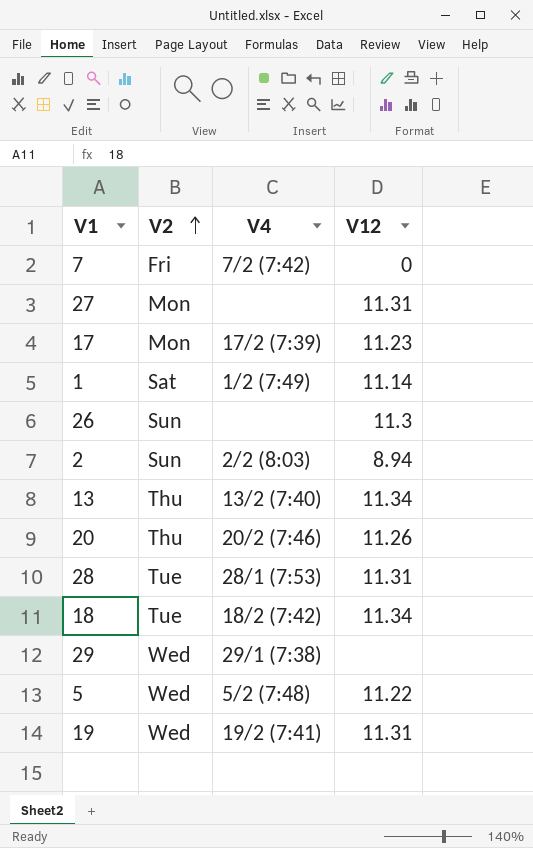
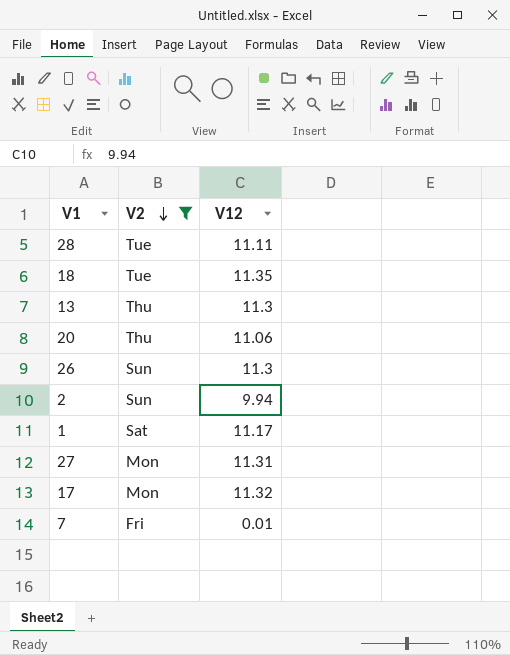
filter: none -> V2 != Wed
row order: V2 ascending -> V2 descending
column V4 | position: 3 -> none
28 | V12: 11.31 -> 11.11
18 | V12: 11.34 -> 11.35
13 | V12: 11.34 -> 11.3
20 | V12: 11.26 -> 11.06
2 | V12: 8.94 -> 9.94
1 | V12: 11.14 -> 11.17
17 | V12: 11.23 -> 11.32
7 | V12: 0 -> 0.01

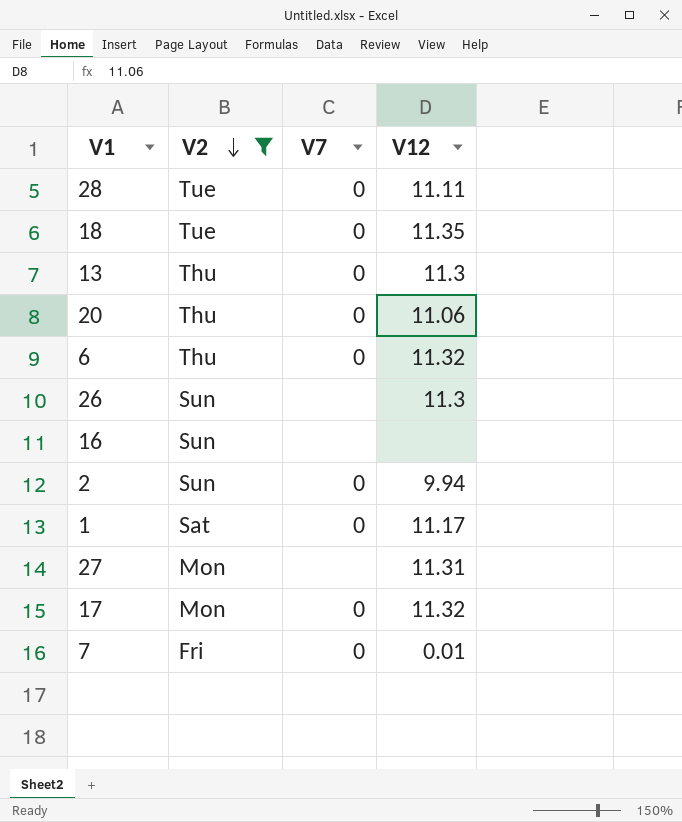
column V7 | position: none -> 3
row 6: none -> Thu | 0 | 11.32
row 16: none -> Sun | none | none

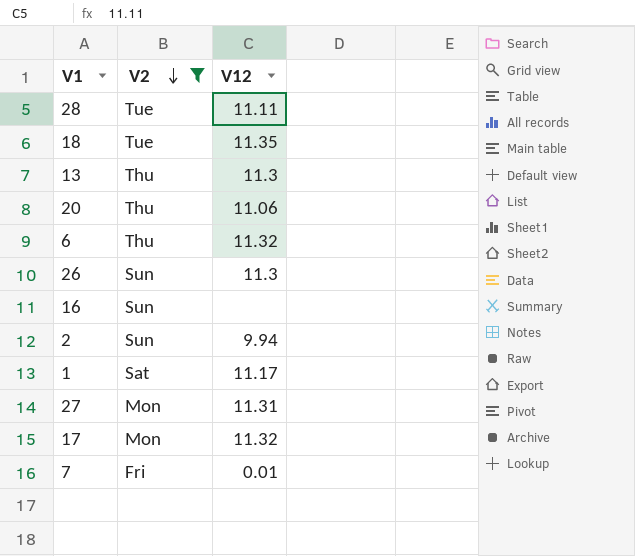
column V7 | position: 3 -> none

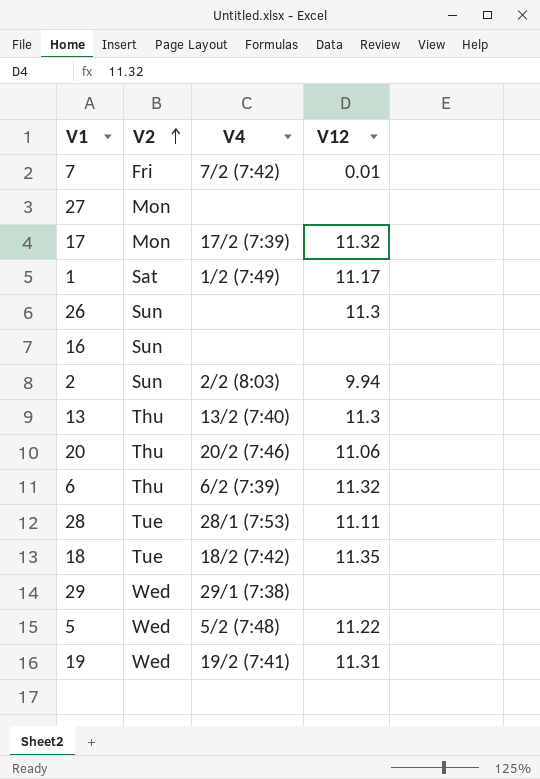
filter: V2 != Wed -> none
row order: V2 descending -> V2 ascending
column V4 | position: none -> 3
27 | V12: 11.31 -> none

